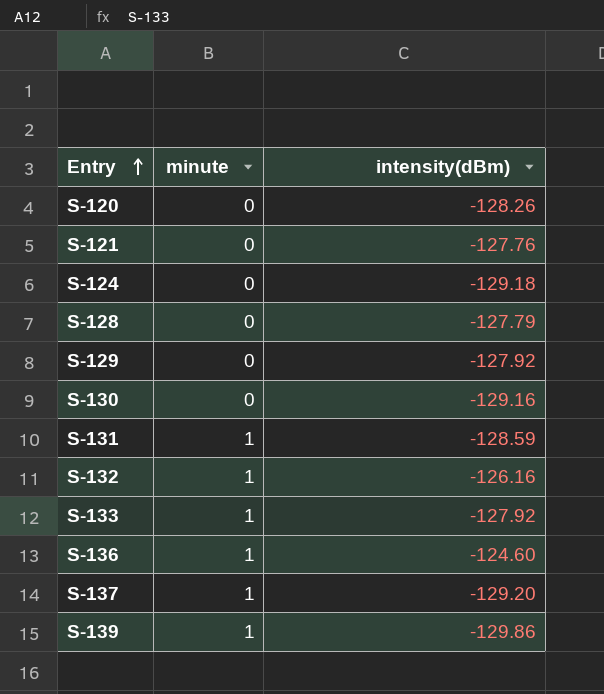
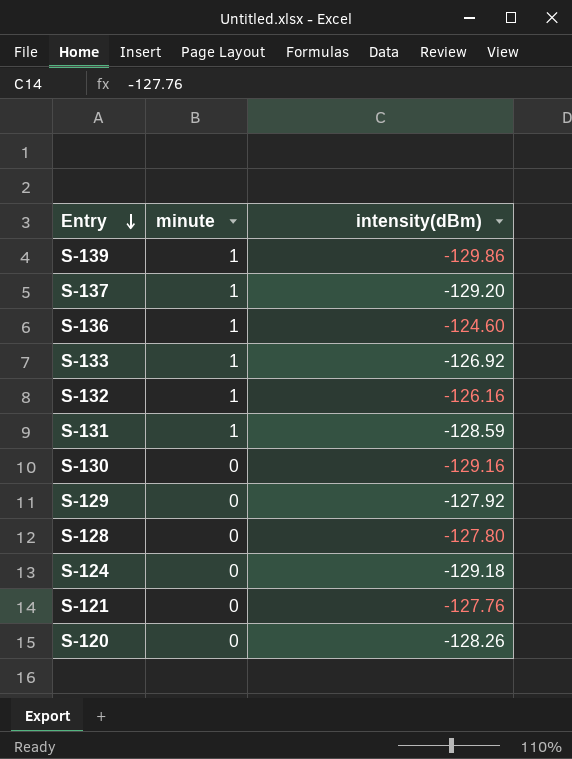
row order: Entry ascending -> Entry descending
S-133 | intensity(dBm): -127.92 -> -126.92
S-128 | intensity(dBm): -127.79 -> -127.80

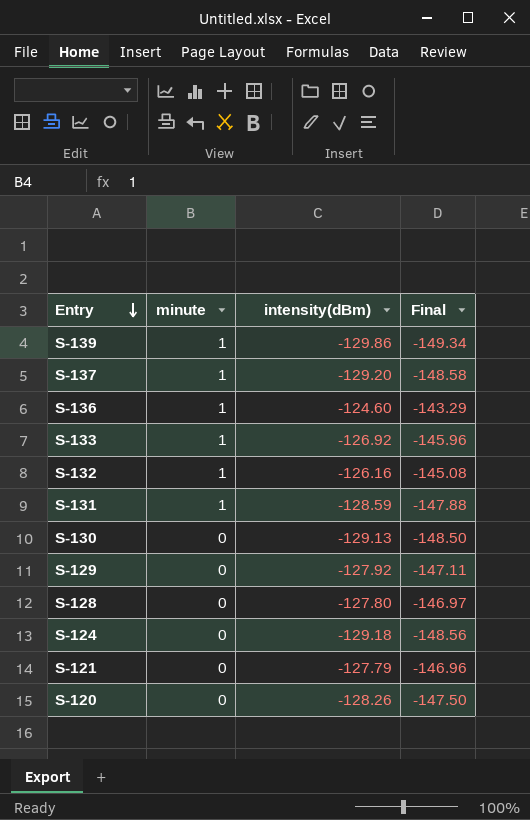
column Final | formula: none -> [intensity(dBm)] * 1.15
S-130 | intensity(dBm): -129.16 -> -129.13
S-121 | intensity(dBm): -127.76 -> -127.79

